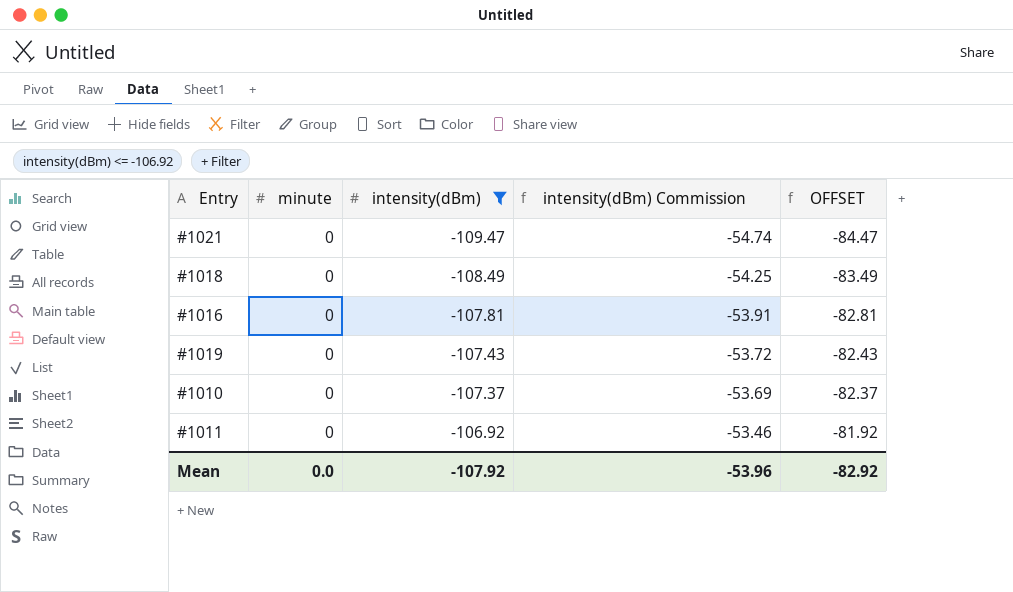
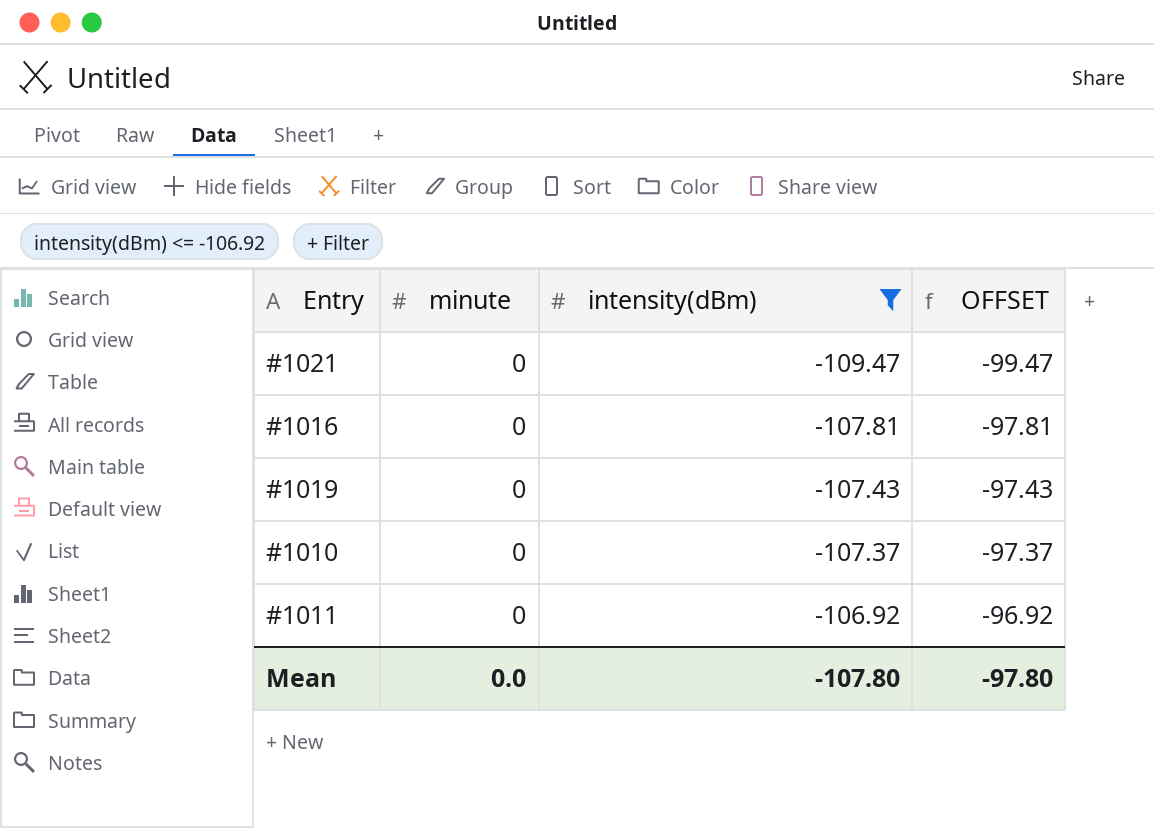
column intensity(dBm) Commission | formula: [intensity(dBm)] * 0.5 -> none
column OFFSET | formula: [intensity(dBm)] + 25 -> [intensity(dBm)] + 10
row #1018: 0 | -108.49 | -54.25 | -83.49 -> none
Mean | intensity(dBm): -107.92 -> -107.80
Mean | OFFSET: -82.92 -> -97.80

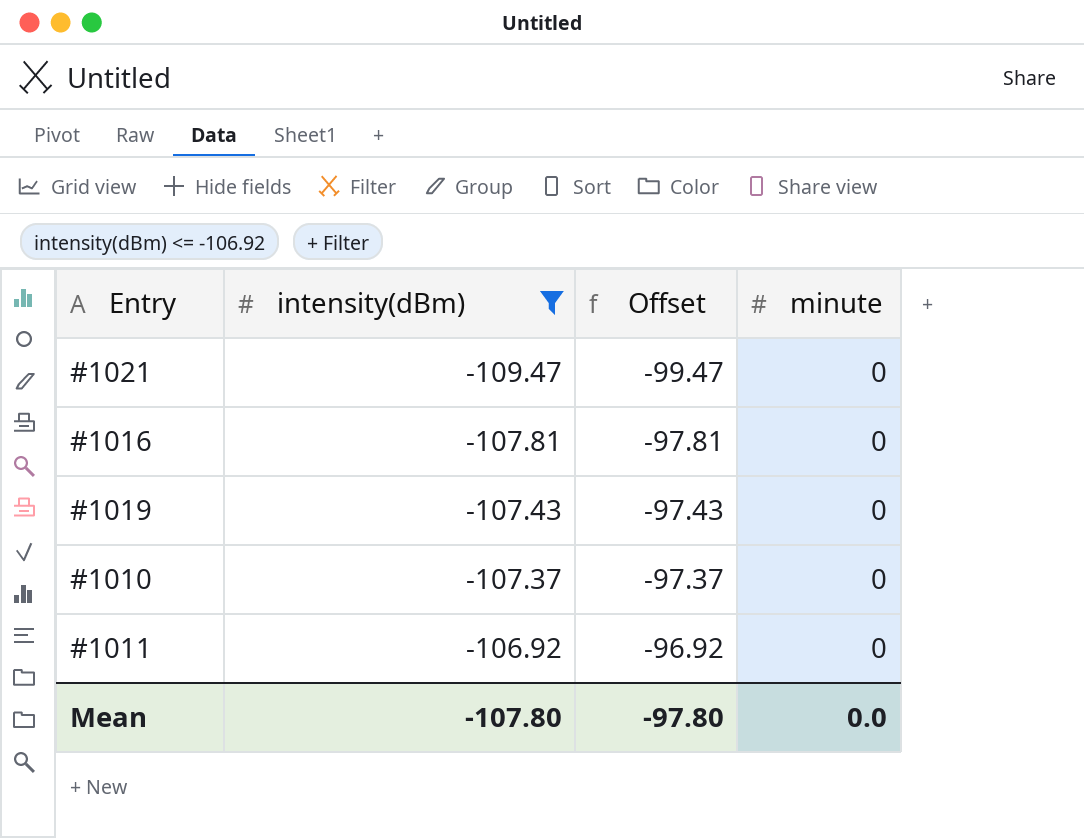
column name: OFFSET -> Offset
column minute | position: 2 -> 4

